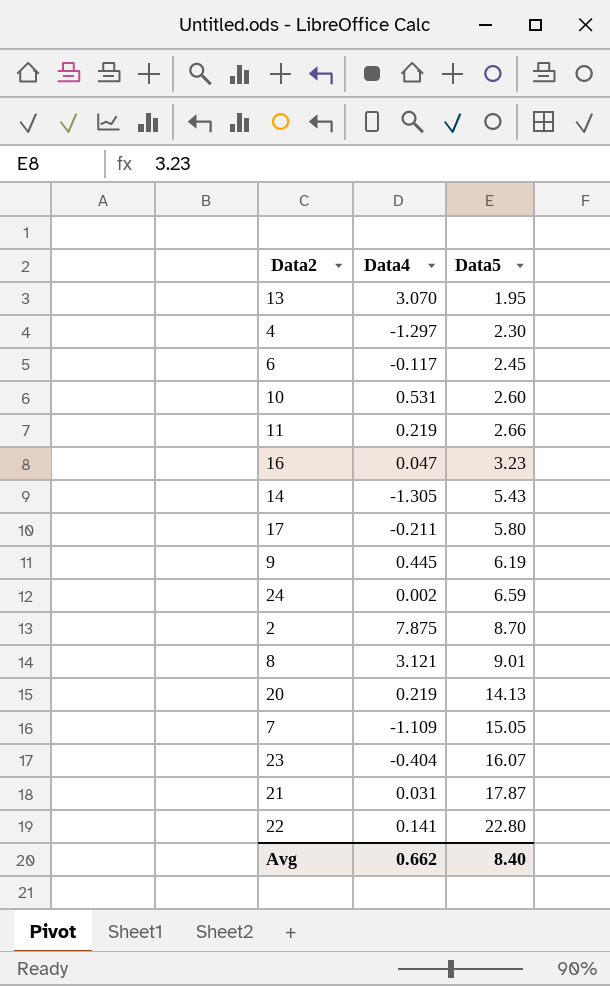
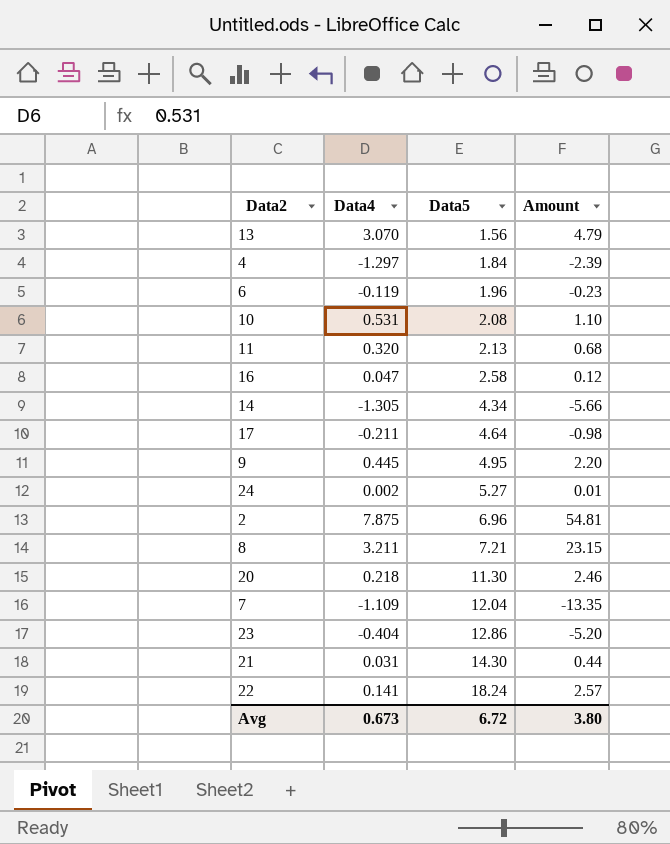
column Amount | formula: none -> [Data4] * [Data5]
13 | Data5: 1.95 -> 1.56
4 | Data5: 2.30 -> 1.84
6 | Data4: -0.117 -> -0.119
6 | Data5: 2.45 -> 1.96
10 | Data5: 2.60 -> 2.08
11 | Data4: 0.219 -> 0.320
11 | Data5: 2.66 -> 2.13
16 | Data5: 3.23 -> 2.58
14 | Data5: 5.43 -> 4.34
17 | Data5: 5.80 -> 4.64
9 | Data5: 6.19 -> 4.95
24 | Data5: 6.59 -> 5.27
2 | Data5: 8.70 -> 6.96
8 | Data4: 3.121 -> 3.211
8 | Data5: 9.01 -> 7.21
20 | Data4: 0.219 -> 0.218
20 | Data5: 14.13 -> 11.30
7 | Data5: 15.05 -> 12.04
23 | Data5: 16.07 -> 12.86
21 | Data5: 17.87 -> 14.30
22 | Data5: 22.80 -> 18.24
Avg | Data4: 0.662 -> 0.673
Avg | Data5: 8.40 -> 6.72

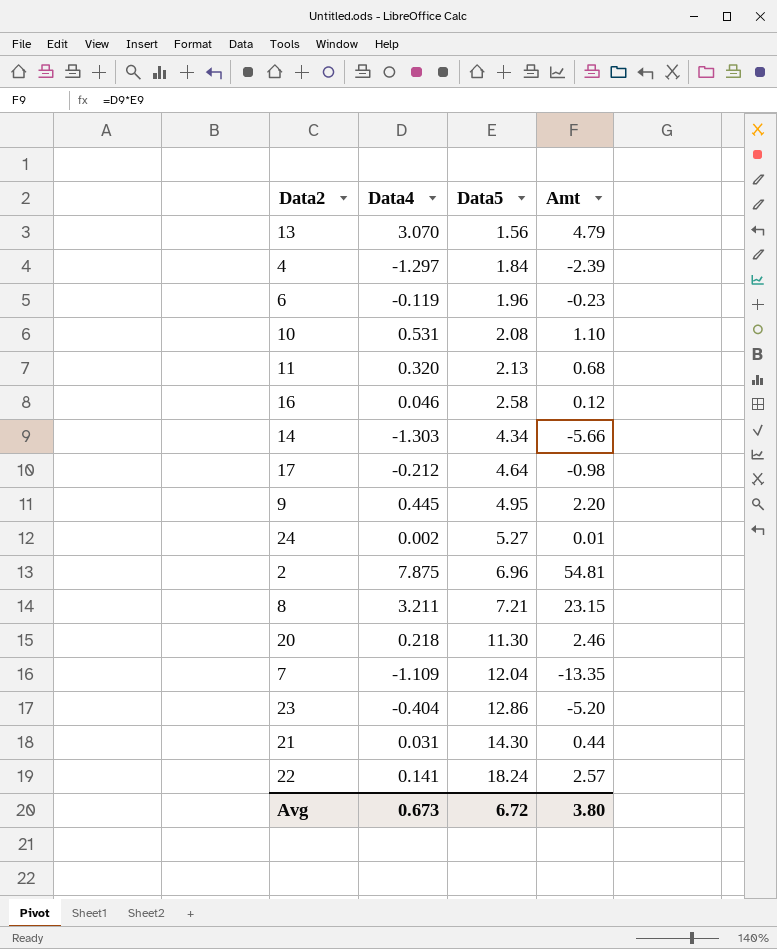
column name: Amount -> Amt
16 | Data4: 0.047 -> 0.046
14 | Data4: -1.305 -> -1.303
17 | Data4: -0.211 -> -0.212

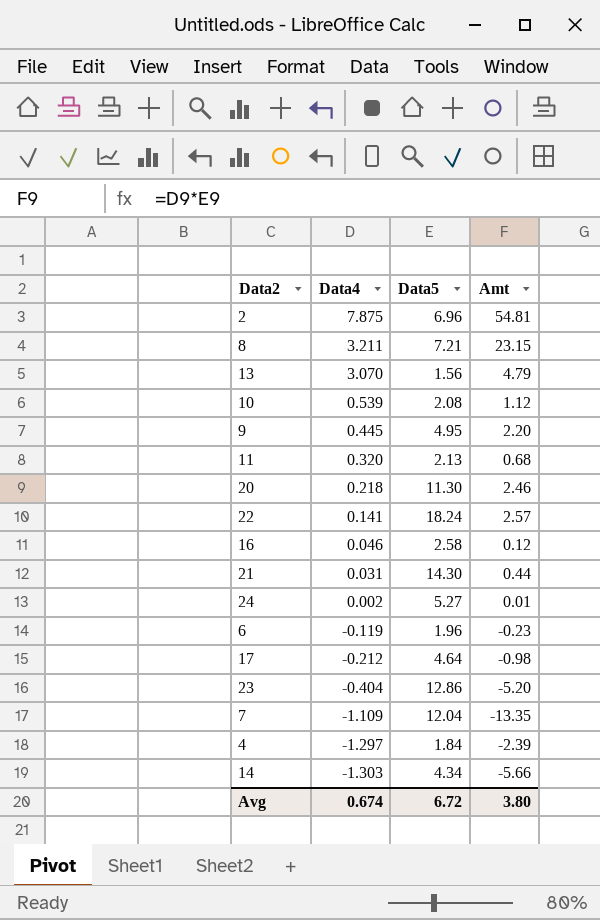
row order: Data5 ascending -> Data4 descending
10 | Data4: 0.531 -> 0.539
10 | Amt: 1.10 -> 1.12
Avg | Data4: 0.673 -> 0.674

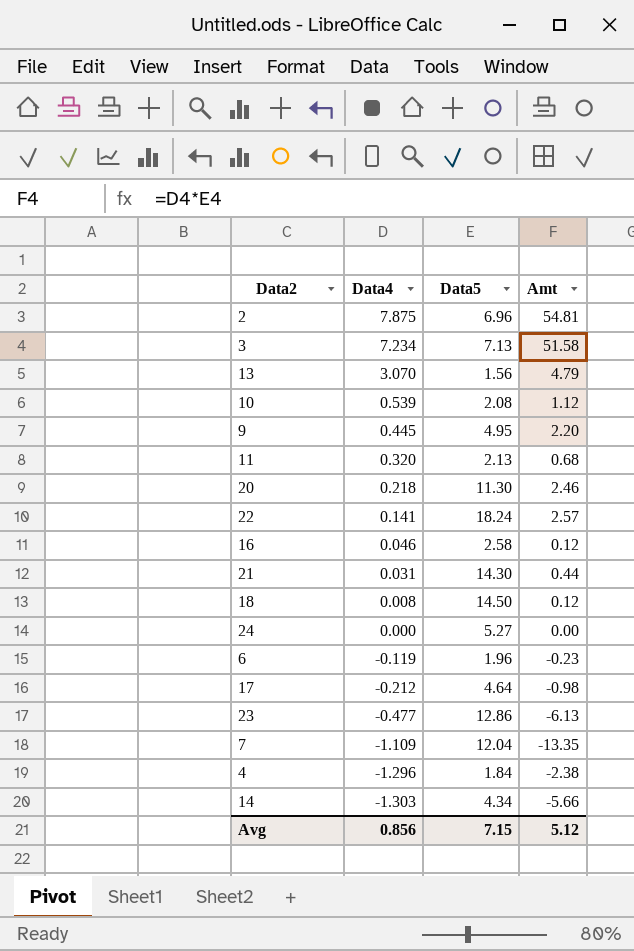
row 8: 3.211 | 7.21 | 23.15 -> none
row 3: none -> 7.234 | 7.13 | 51.58
row 18: none -> 0.008 | 14.50 | 0.12
24 | Data4: 0.002 -> 0.000
24 | Amt: 0.01 -> 0.00
23 | Data4: -0.404 -> -0.477
23 | Amt: -5.20 -> -6.13
4 | Data4: -1.297 -> -1.296
4 | Amt: -2.39 -> -2.38
Avg | Data4: 0.674 -> 0.856
Avg | Data5: 6.72 -> 7.15
Avg | Amt: 3.80 -> 5.12

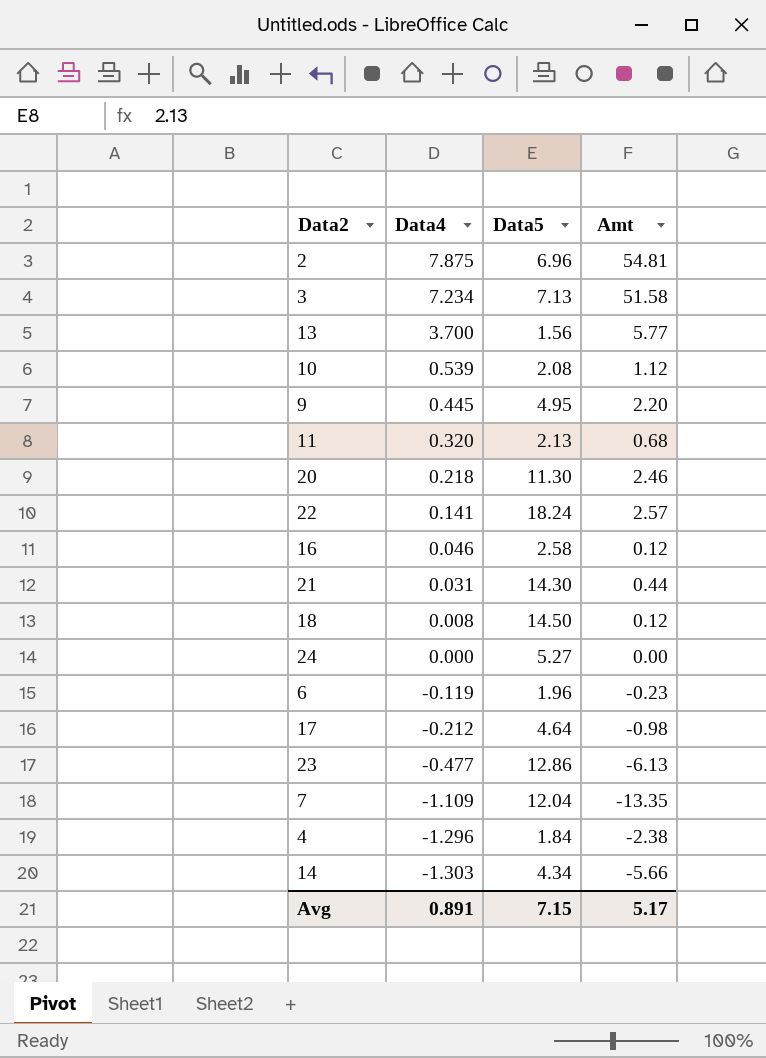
13 | Data4: 3.070 -> 3.700
13 | Amt: 4.79 -> 5.77
Avg | Data4: 0.856 -> 0.891
Avg | Amt: 5.12 -> 5.17

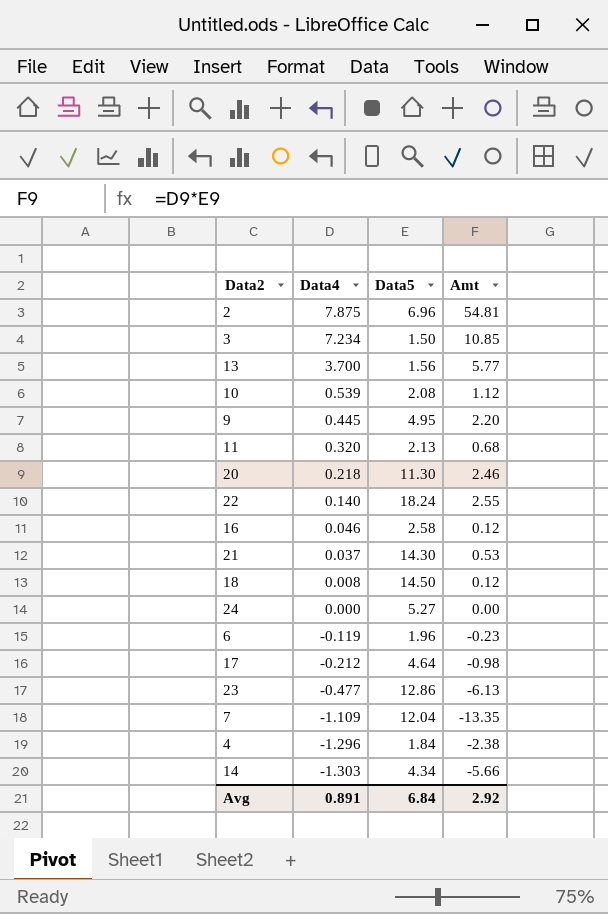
3 | Data5: 7.13 -> 1.50
3 | Amt: 51.58 -> 10.85
22 | Data4: 0.141 -> 0.140
22 | Amt: 2.57 -> 2.55
21 | Data4: 0.031 -> 0.037
21 | Amt: 0.44 -> 0.53
Avg | Data5: 7.15 -> 6.84
Avg | Amt: 5.17 -> 2.92

